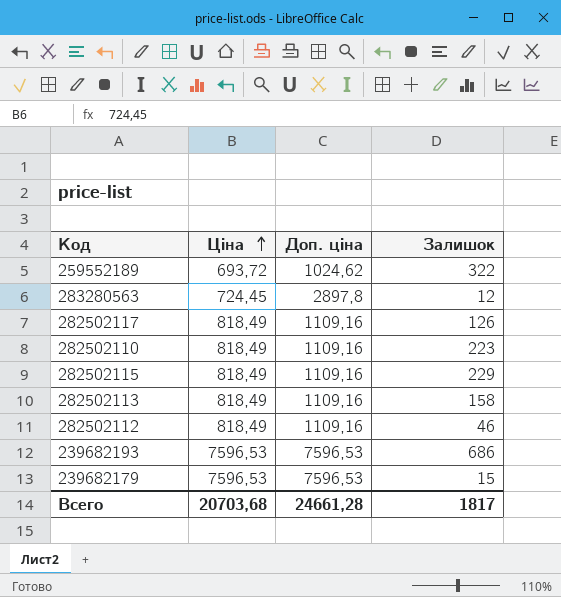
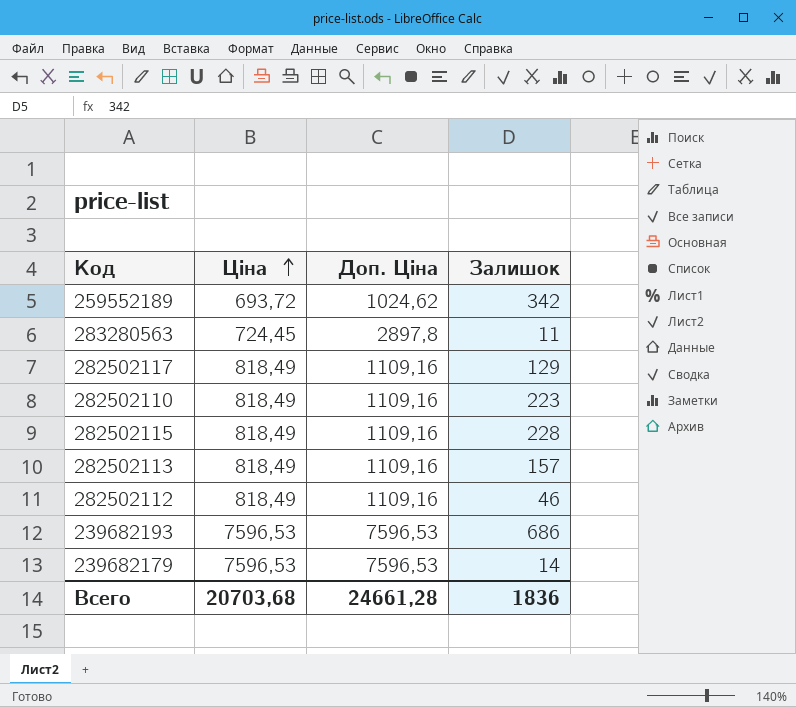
column name: Доп. ціна -> Доп. Ціна
259552189 | Залишок: 322 -> 342
283280563 | Залишок: 12 -> 11
282502117 | Залишок: 126 -> 129
282502115 | Залишок: 229 -> 228
282502113 | Залишок: 158 -> 157
239682179 | Залишок: 15 -> 14
Всего | Залишок: 1817 -> 1836

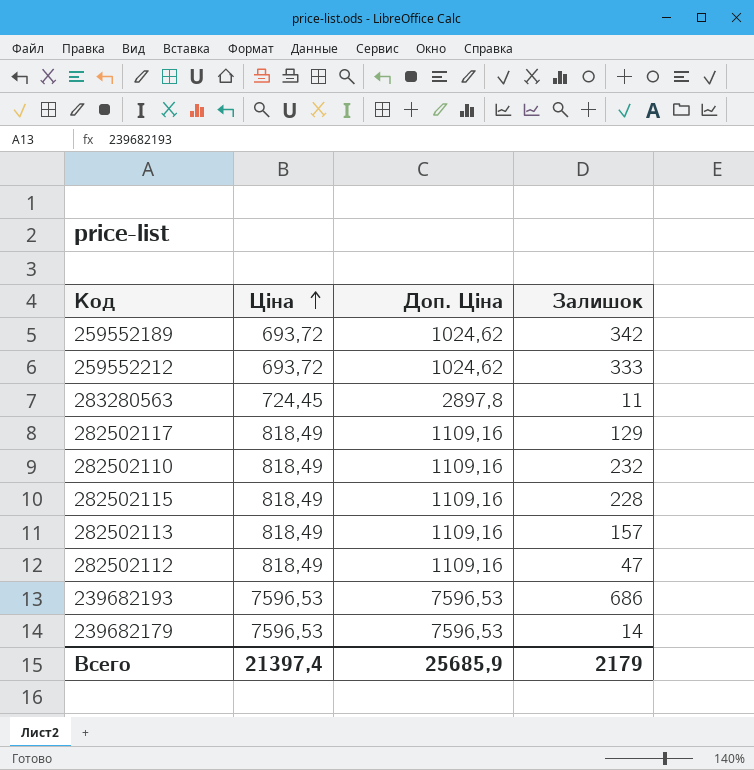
row 259552212: none -> 693,72 | 1024,62 | 333
282502110 | Залишок: 223 -> 232
282502112 | Залишок: 46 -> 47
Всего | Ціна: 20703,68 -> 21397,4
Всего | Доп. Ціна: 24661,28 -> 25685,9
Всего | Залишок: 1836 -> 2179

